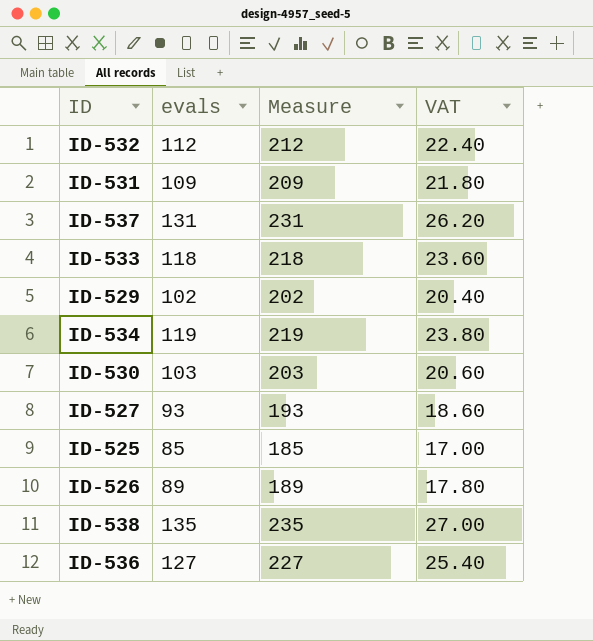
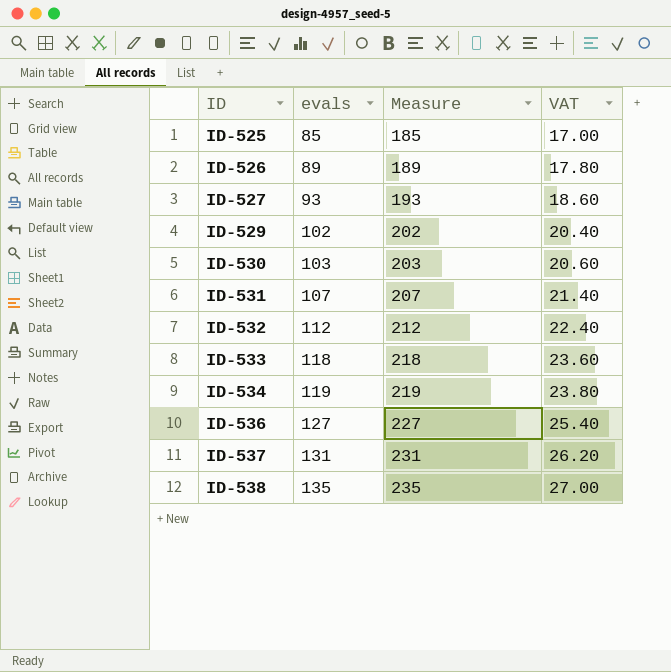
row order: none -> ID ascending
ID-531 | evals: 109 -> 107
ID-531 | Measure: 209 -> 207
ID-531 | VAT: 21.80 -> 21.40

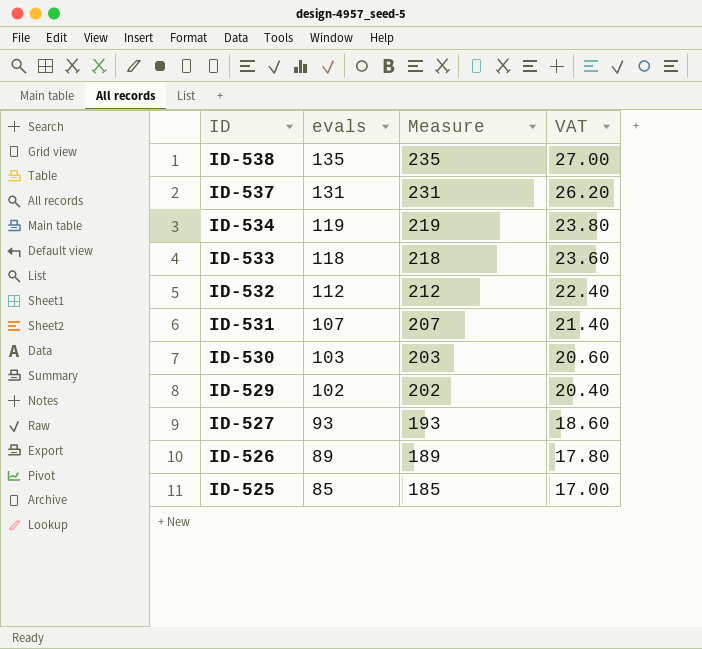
row order: ID ascending -> ID descending
row ID-536: 127 | 227 | 25.40 -> none

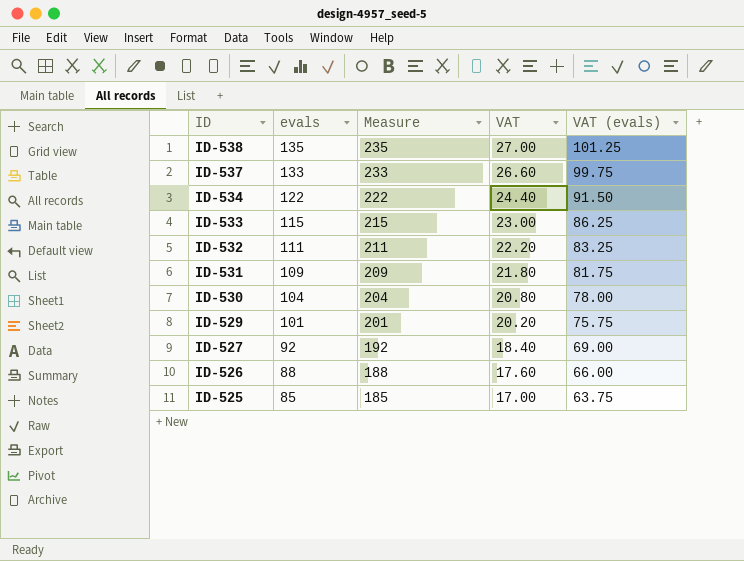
column VAT (evals) | formula: none -> [evals] * 0.75
ID-537 | evals: 131 -> 133
ID-537 | Measure: 231 -> 233
ID-537 | VAT: 26.20 -> 26.60
ID-534 | evals: 119 -> 122
ID-534 | Measure: 219 -> 222
ID-534 | VAT: 23.80 -> 24.40
ID-533 | evals: 118 -> 115
ID-533 | Measure: 218 -> 215
ID-533 | VAT: 23.60 -> 23.00
ID-532 | evals: 112 -> 111
ID-532 | Measure: 212 -> 211
ID-532 | VAT: 22.40 -> 22.20
ID-531 | evals: 107 -> 109
ID-531 | Measure: 207 -> 209
ID-531 | VAT: 21.40 -> 21.80
ID-530 | evals: 103 -> 104
ID-530 | Measure: 203 -> 204
ID-530 | VAT: 20.60 -> 20.80
ID-529 | evals: 102 -> 101
ID-529 | Measure: 202 -> 201
ID-529 | VAT: 20.40 -> 20.20
ID-527 | evals: 93 -> 92
ID-527 | Measure: 193 -> 192
ID-527 | VAT: 18.60 -> 18.40
ID-526 | evals: 89 -> 88
ID-526 | Measure: 189 -> 188
ID-526 | VAT: 17.80 -> 17.60

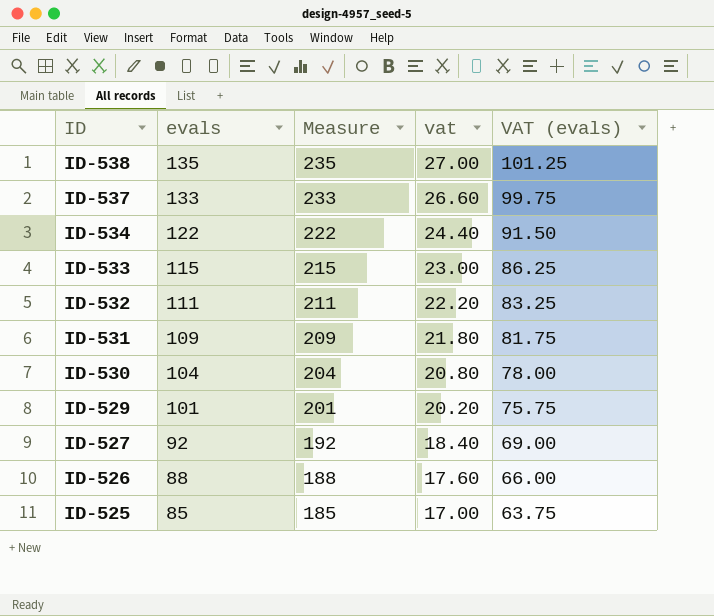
column name: VAT -> vat

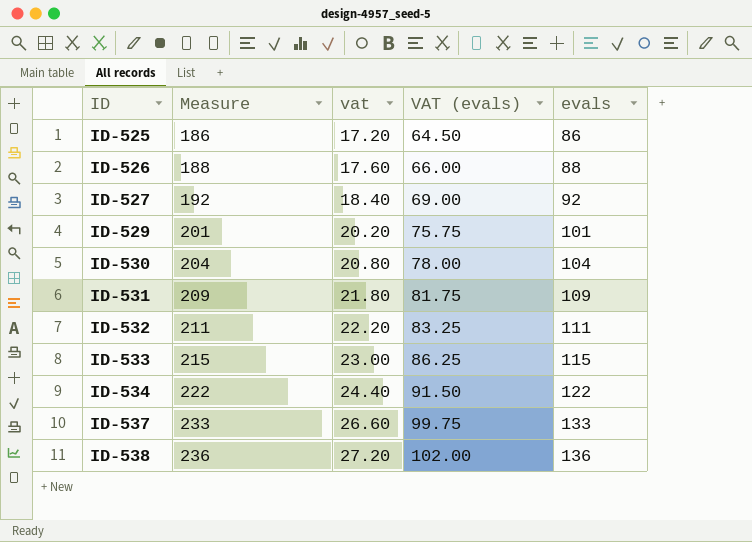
row order: ID descending -> ID ascending
column evals | position: 2 -> 5
ID-525 | Measure: 185 -> 186
ID-525 | vat: 17.00 -> 17.20
ID-525 | VAT (evals): 63.75 -> 64.50
ID-525 | evals: 85 -> 86
ID-538 | Measure: 235 -> 236
ID-538 | vat: 27.00 -> 27.20
ID-538 | VAT (evals): 101.25 -> 102.00
ID-538 | evals: 135 -> 136

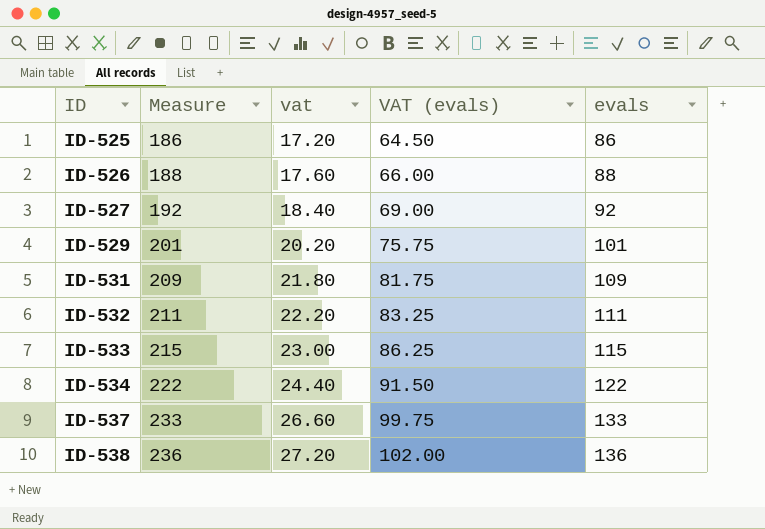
row ID-530: 204 | 20.80 | 78.00 | 104 -> none

